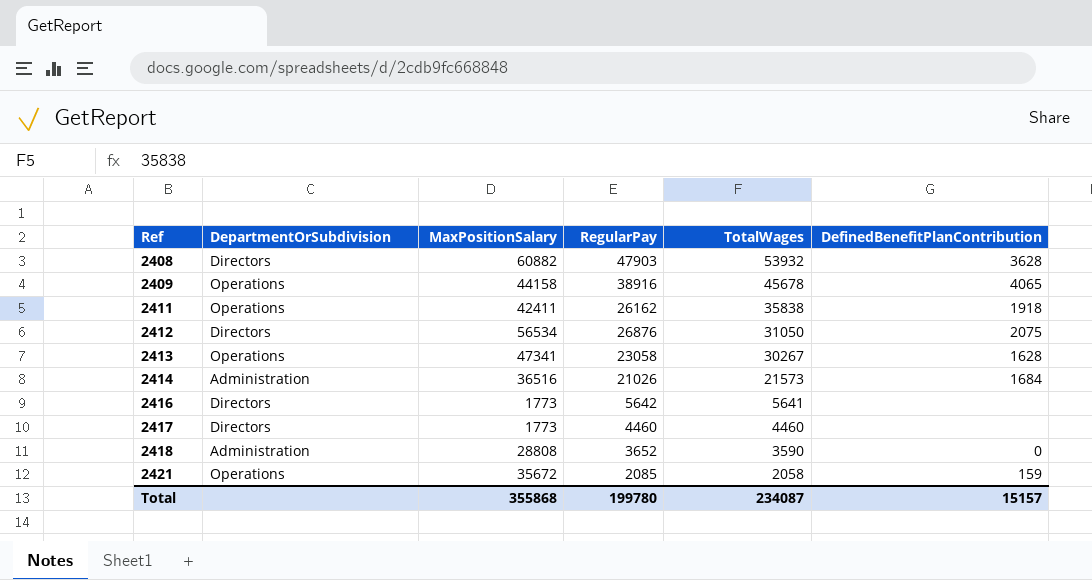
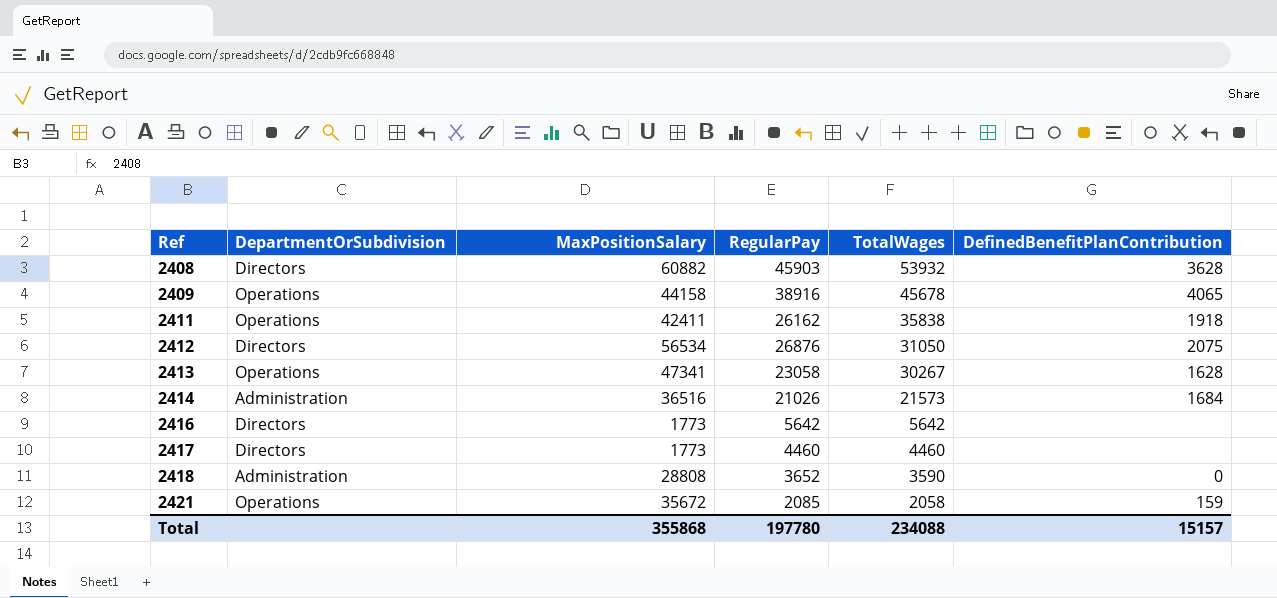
2408 | RegularPay: 47903 -> 45903
2416 | TotalWages: 5641 -> 5642
Total | RegularPay: 199780 -> 197780
Total | TotalWages: 234087 -> 234088

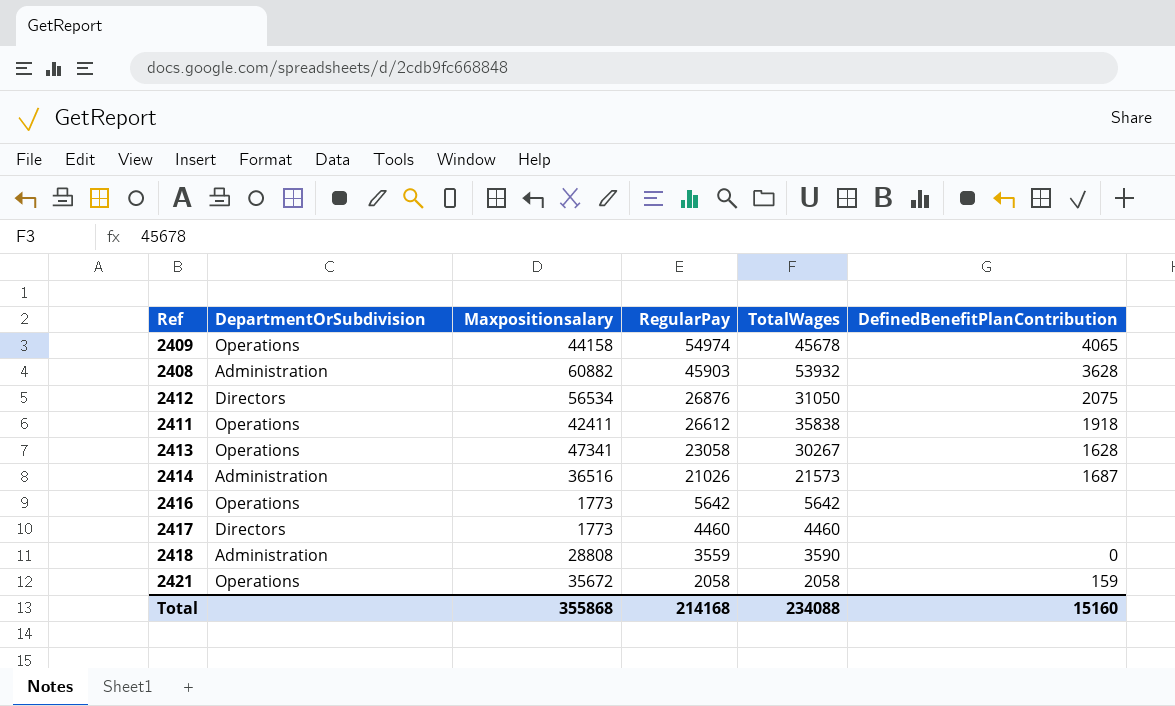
row order: Ref ascending -> RegularPay descending
column name: MaxPositionSalary -> Maxpositionsalary
2409 | RegularPay: 38916 -> 54974
2408 | DepartmentOrSubdivision: Directors -> Administration
2411 | RegularPay: 26162 -> 26612
2414 | DefinedBenefitPlanContribution: 1684 -> 1687
2416 | DepartmentOrSubdivision: Directors -> Operations
2418 | RegularPay: 3652 -> 3559
2421 | RegularPay: 2085 -> 2058
Total | RegularPay: 197780 -> 214168
Total | DefinedBenefitPlanContribution: 15157 -> 15160

